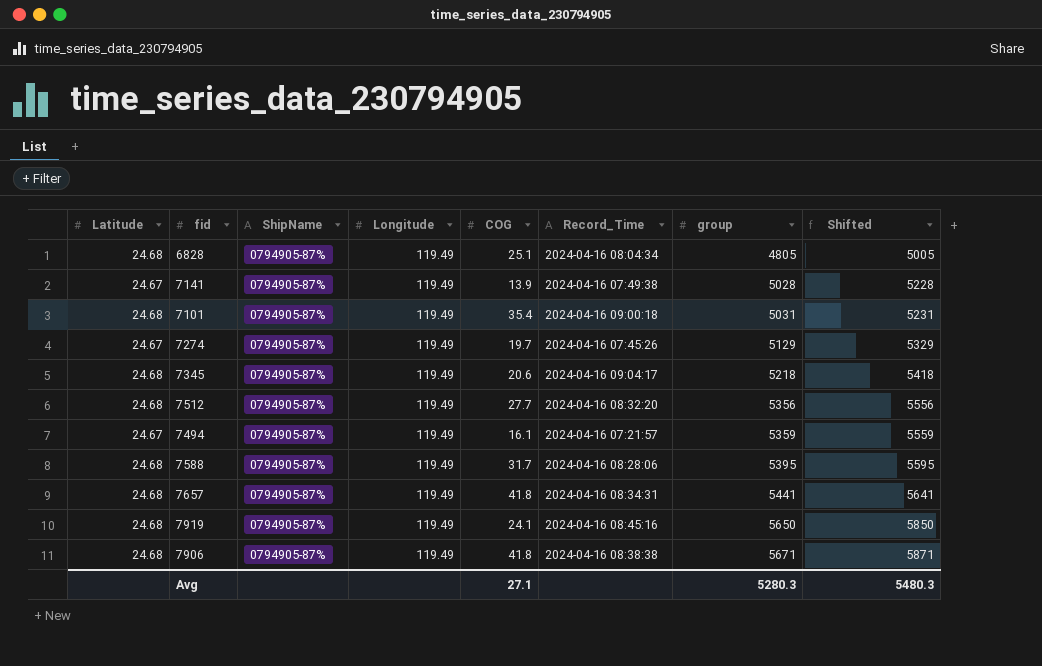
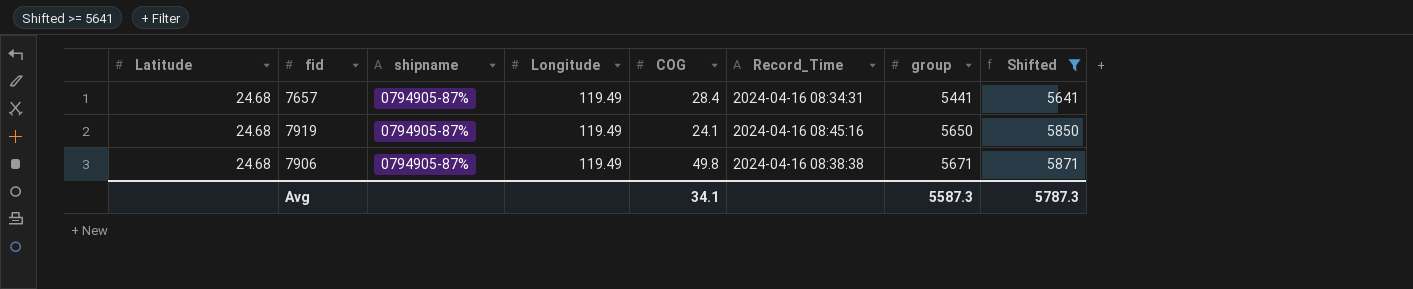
filter: none -> Shifted >= 5641
column name: ShipName -> shipname
7657 | COG: 41.8 -> 28.4
7906 | COG: 41.8 -> 49.8
Avg | COG: 27.1 -> 34.1
Avg | group: 5280.3 -> 5587.3
Avg | Shifted: 5480.3 -> 5787.3

